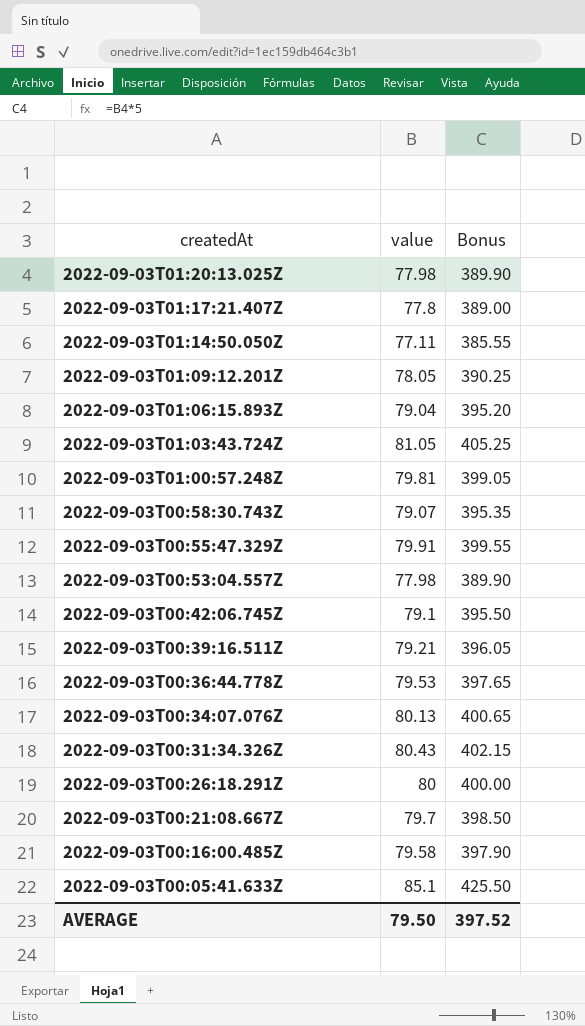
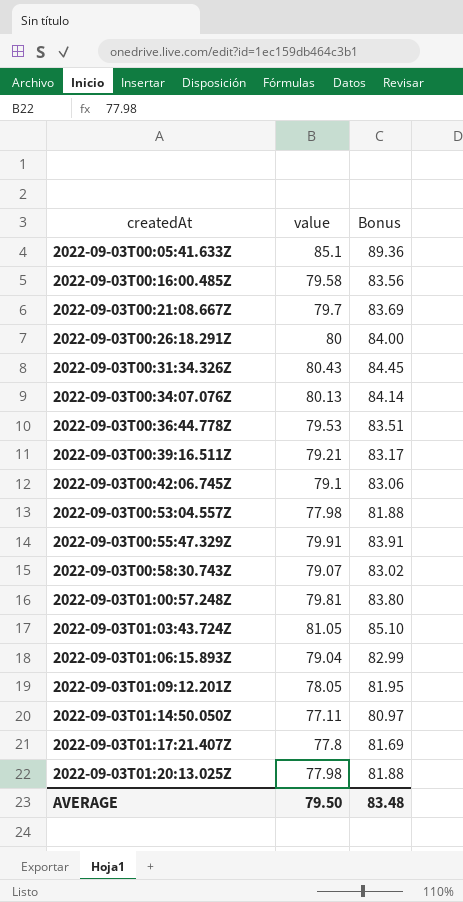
row order: createdAt descending -> createdAt ascending
column Bonus | formula: [value] * 5 -> [value] * 1.05
AVERAGE | Bonus: 397.52 -> 83.48

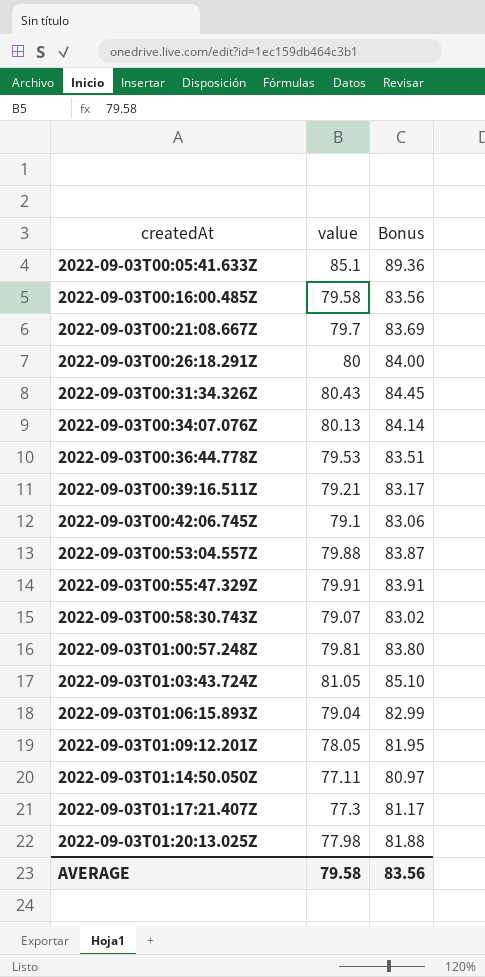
2022-09-03T00:53:04.557Z | value: 77.98 -> 79.88
2022-09-03T00:53:04.557Z | Bonus: 81.88 -> 83.87
2022-09-03T01:17:21.407Z | value: 77.8 -> 77.3
2022-09-03T01:17:21.407Z | Bonus: 81.69 -> 81.17
AVERAGE | value: 79.50 -> 79.58
AVERAGE | Bonus: 83.48 -> 83.56

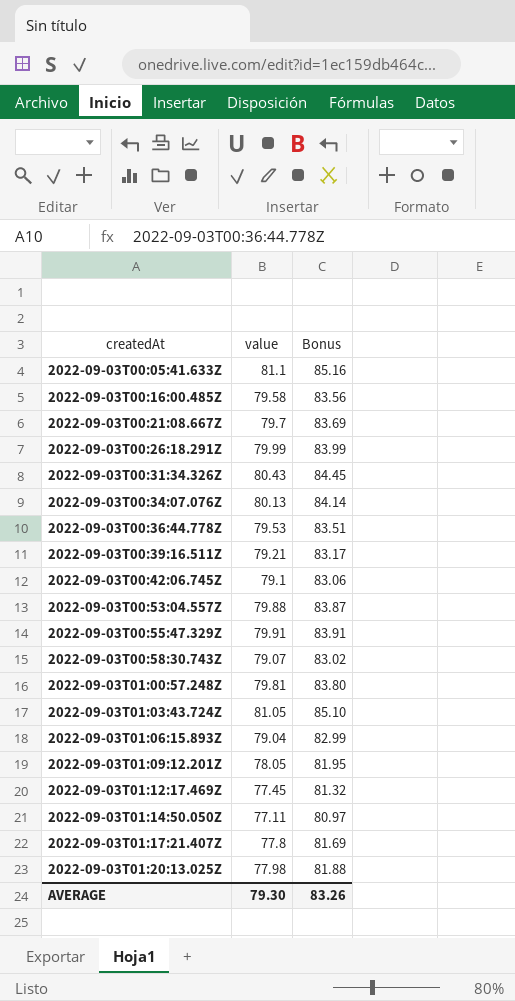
2022-09-03T00:05:41.633Z | value: 85.1 -> 81.1
2022-09-03T00:05:41.633Z | Bonus: 89.36 -> 85.16
2022-09-03T00:26:18.291Z | value: 80 -> 79.99
2022-09-03T00:26:18.291Z | Bonus: 84.00 -> 83.99
row 2022-09-03T01:12:17.469Z: none -> 77.45 | 81.32
2022-09-03T01:17:21.407Z | value: 77.3 -> 77.8
2022-09-03T01:17:21.407Z | Bonus: 81.17 -> 81.69
AVERAGE | value: 79.58 -> 79.30
AVERAGE | Bonus: 83.56 -> 83.26

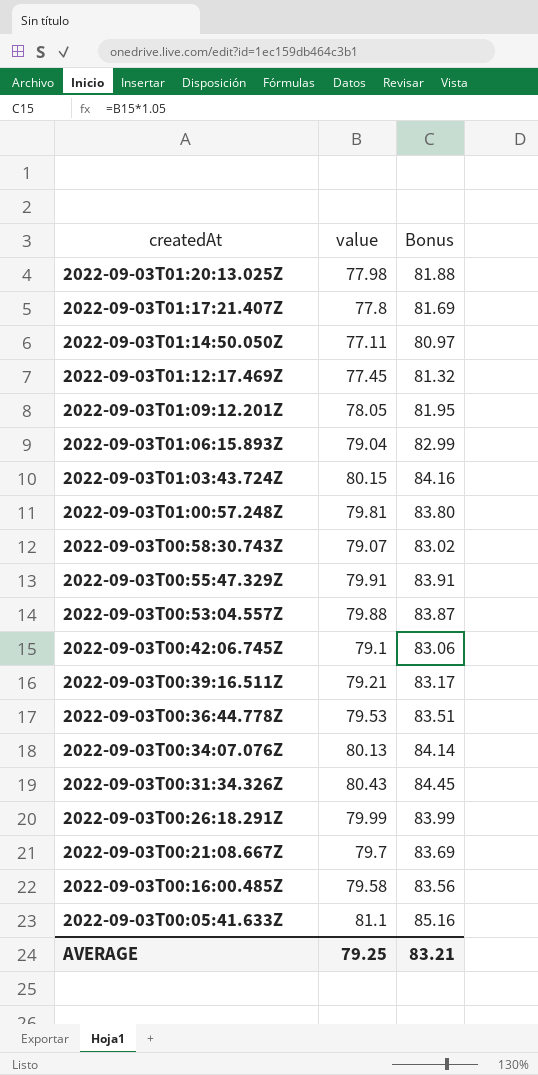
row order: createdAt ascending -> createdAt descending
2022-09-03T01:03:43.724Z | value: 81.05 -> 80.15
2022-09-03T01:03:43.724Z | Bonus: 85.10 -> 84.16
AVERAGE | value: 79.30 -> 79.25
AVERAGE | Bonus: 83.26 -> 83.21

